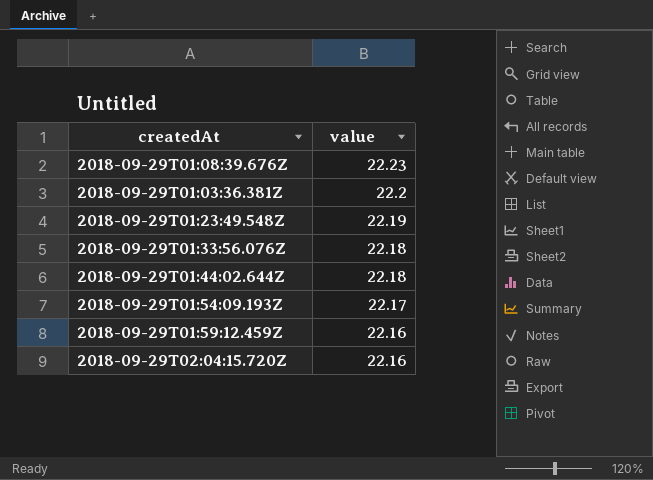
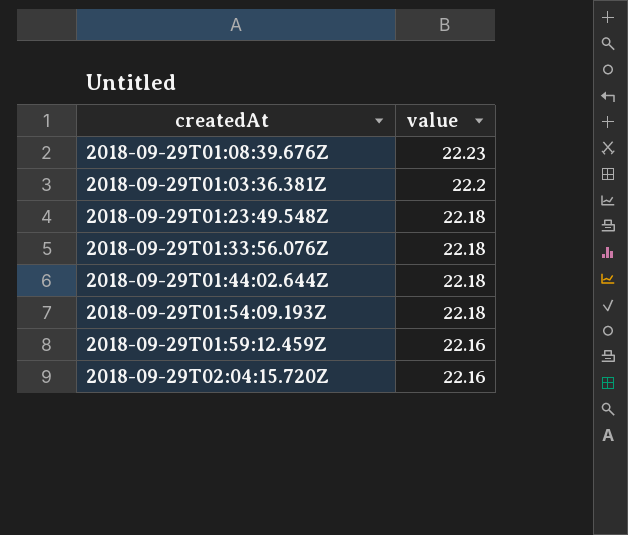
2018-09-29T01:23:49.548Z | value: 22.19 -> 22.18
2018-09-29T01:54:09.193Z | value: 22.17 -> 22.18

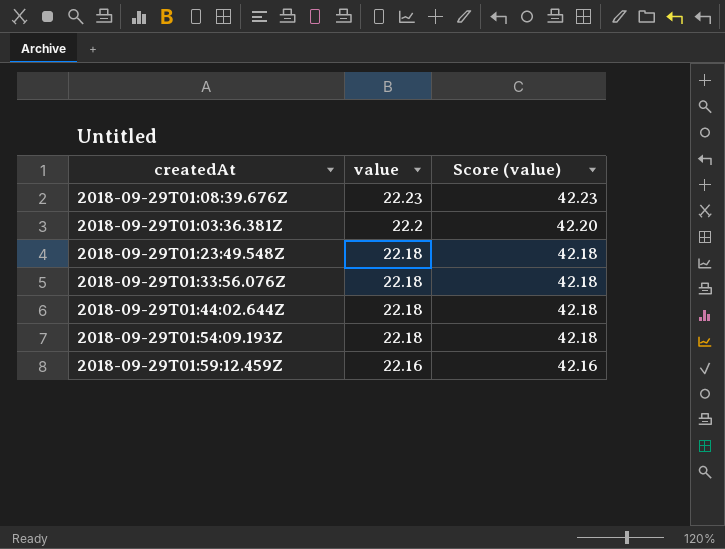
column Score (value) | formula: none -> [value] + 20
row 2018-09-29T02:04:15.720Z: 22.16 -> none

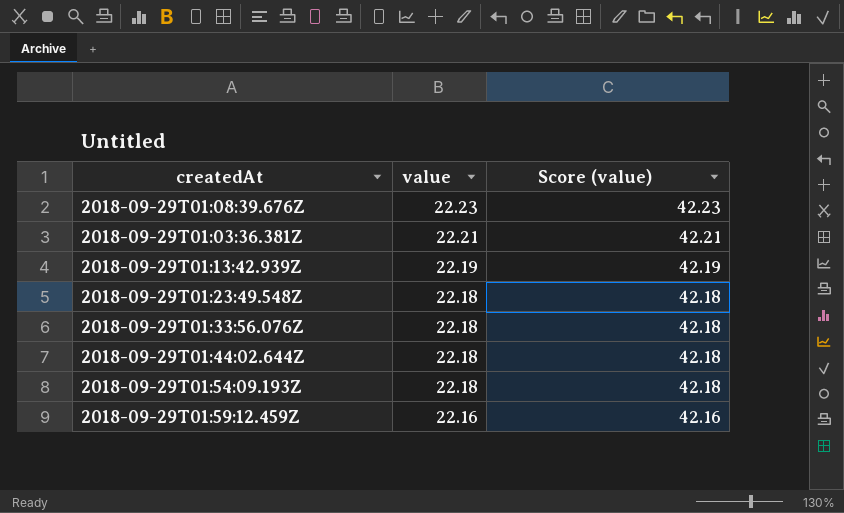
2018-09-29T01:03:36.381Z | value: 22.2 -> 22.21
2018-09-29T01:03:36.381Z | Score (value): 42.20 -> 42.21
row 2018-09-29T01:13:42.939Z: none -> 22.19 | 42.19

